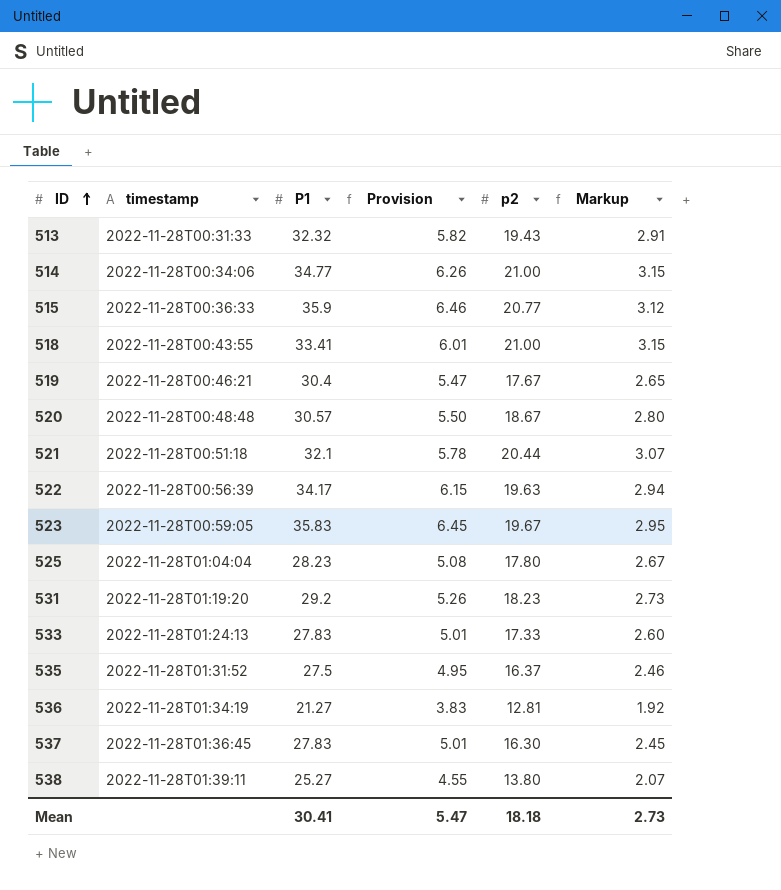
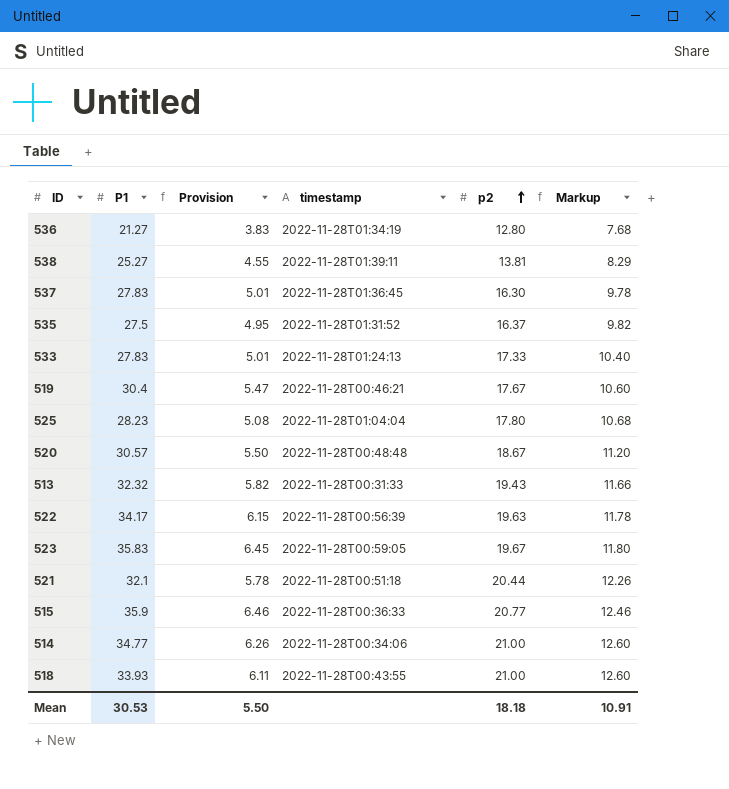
row order: ID ascending -> p2 ascending
column timestamp | position: 2 -> 4
column Markup | formula: [p2] * 0.15 -> [p2] * 0.6
row 531: 2022-11-28T01:19:20 | 29.2 | 5.26 | 18.23 | 2.73 -> none
536 | p2: 12.81 -> 12.80
538 | p2: 13.80 -> 13.81
518 | P1: 33.41 -> 33.93
518 | Provision: 6.01 -> 6.11
Mean | P1: 30.41 -> 30.53
Mean | Provision: 5.47 -> 5.50
Mean | Markup: 2.73 -> 10.91

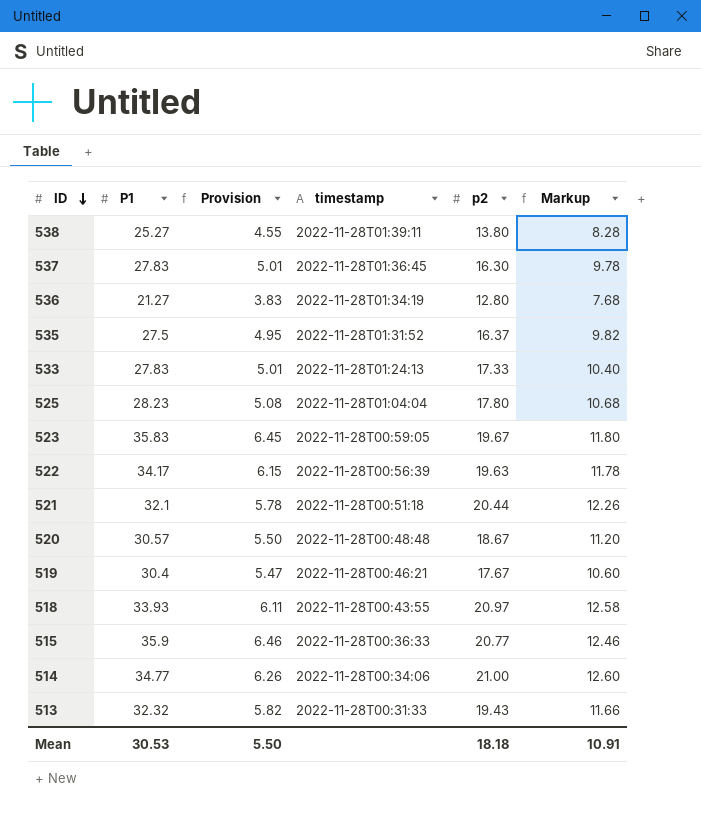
row order: p2 ascending -> ID descending
538 | p2: 13.81 -> 13.80
538 | Markup: 8.29 -> 8.28
518 | p2: 21.00 -> 20.97
518 | Markup: 12.60 -> 12.58

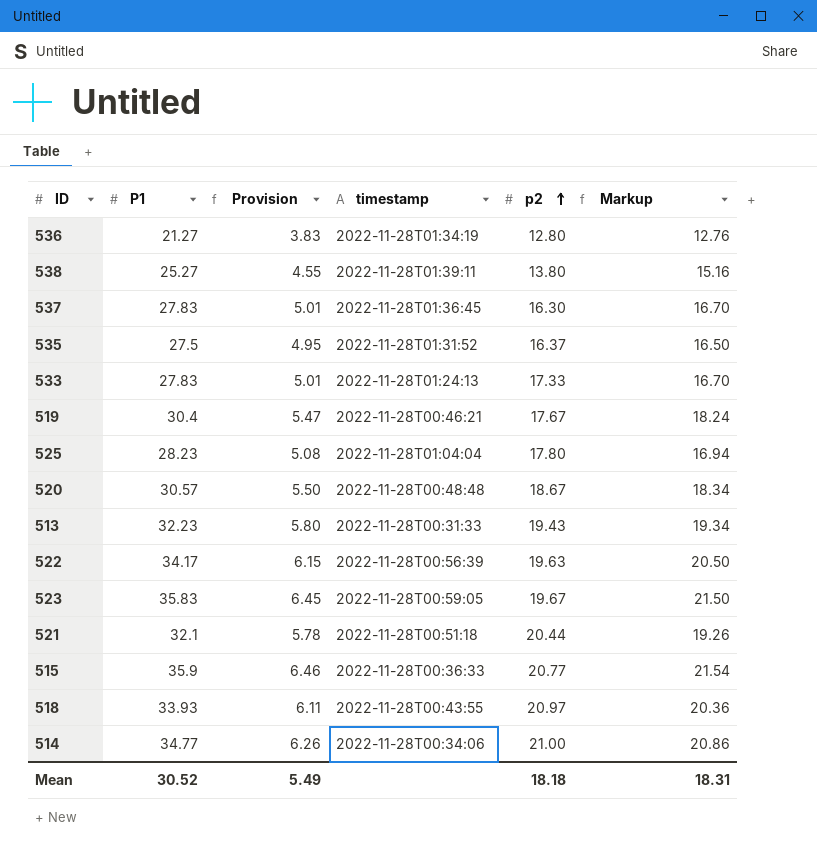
row order: ID descending -> p2 ascending
column Markup | formula: [p2] * 0.6 -> [P1] * 0.6
513 | P1: 32.32 -> 32.23
513 | Provision: 5.82 -> 5.80
Mean | P1: 30.53 -> 30.52
Mean | Provision: 5.50 -> 5.49
Mean | Markup: 10.91 -> 18.31

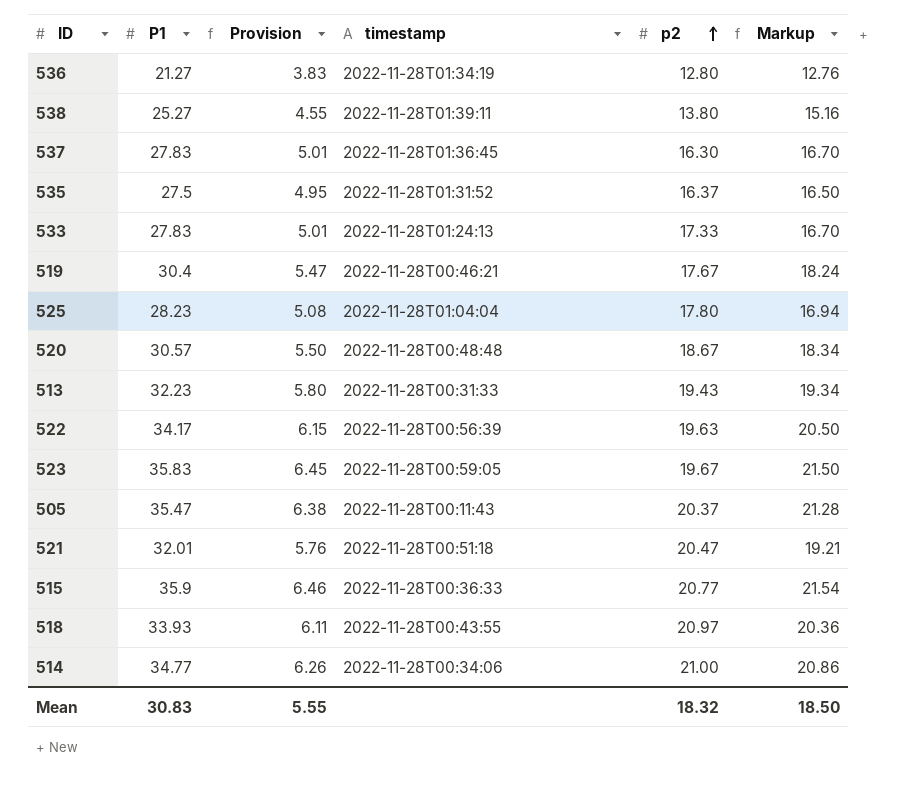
row 505: none -> 35.47 | 6.38 | 2022-11-28T00:11:43 | 20.37 | 21.28
521 | P1: 32.1 -> 32.01
521 | Provision: 5.78 -> 5.76
521 | p2: 20.44 -> 20.47
521 | Markup: 19.26 -> 19.21
Mean | P1: 30.52 -> 30.83
Mean | Provision: 5.49 -> 5.55
Mean | p2: 18.18 -> 18.32
Mean | Markup: 18.31 -> 18.50

